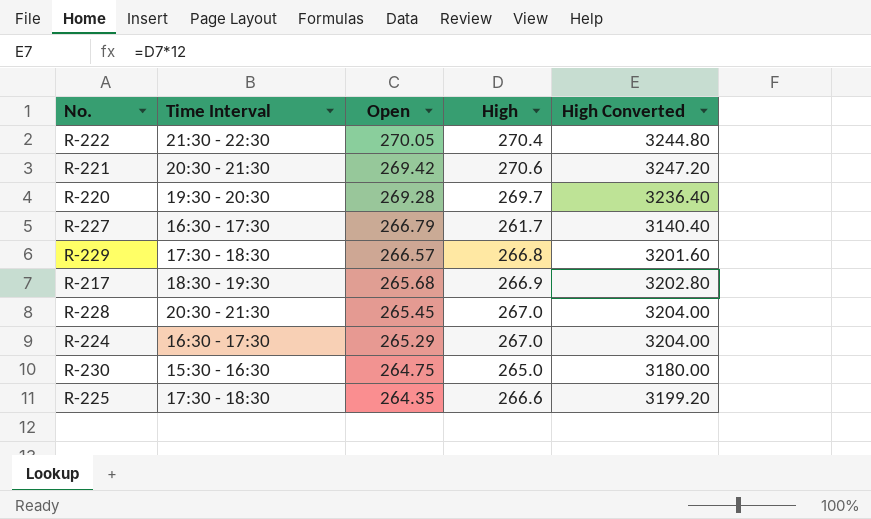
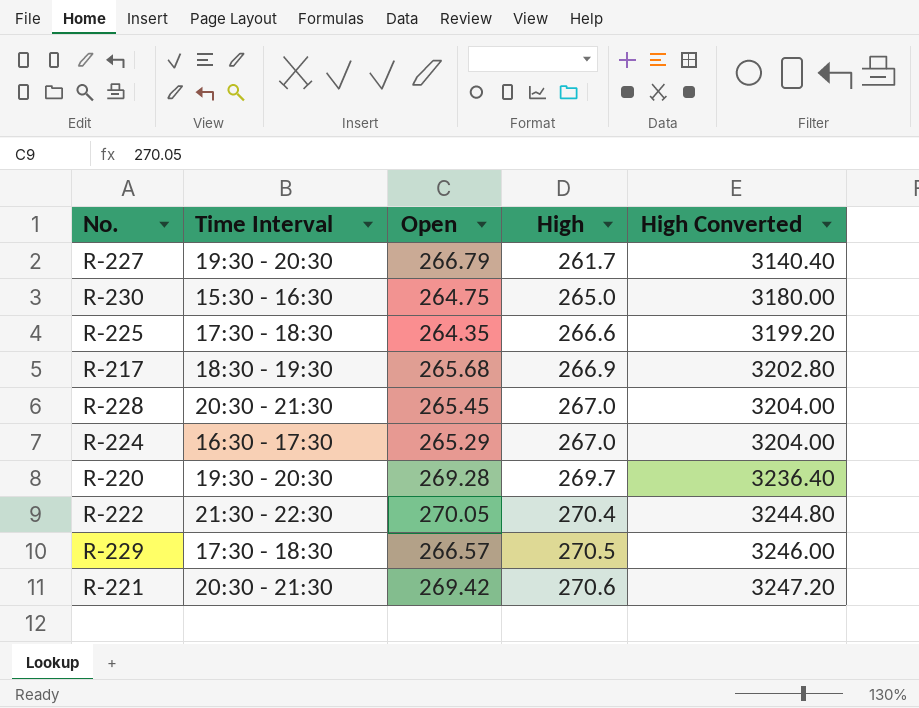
row order: Open descending -> High ascending
R-227 | Time Interval: 16:30 - 17:30 -> 19:30 - 20:30
R-229 | High: 266.8 -> 270.5
R-229 | High Converted: 3201.60 -> 3246.00

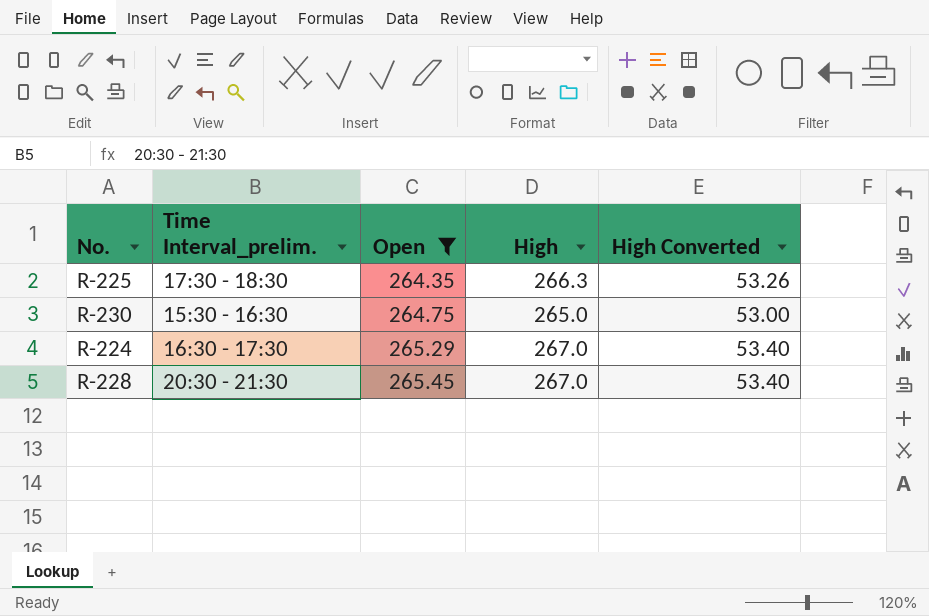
filter: none -> Open <= 265.45
row order: High ascending -> Open ascending
column name: Time Interval -> Time Interval_prelim.
column High Converted | formula: [High] * 12 -> [High] * 0.2
R-225 | High: 266.6 -> 266.3

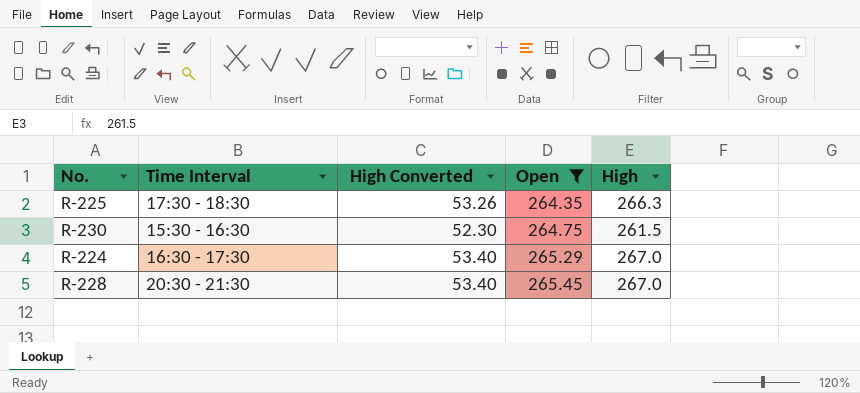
column name: Time Interval_prelim. -> Time Interval
column High Converted | position: 5 -> 3
R-230 | High Converted: 53.00 -> 52.30
R-230 | High: 265.0 -> 261.5

